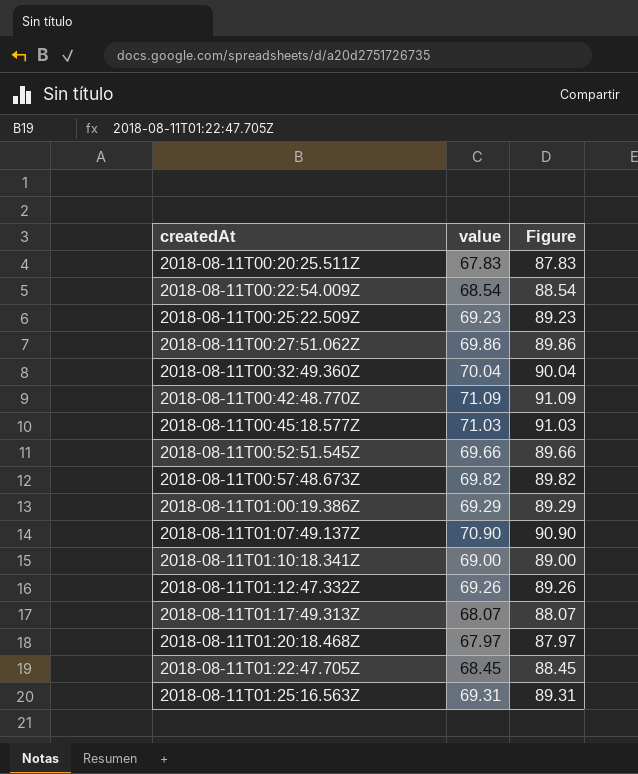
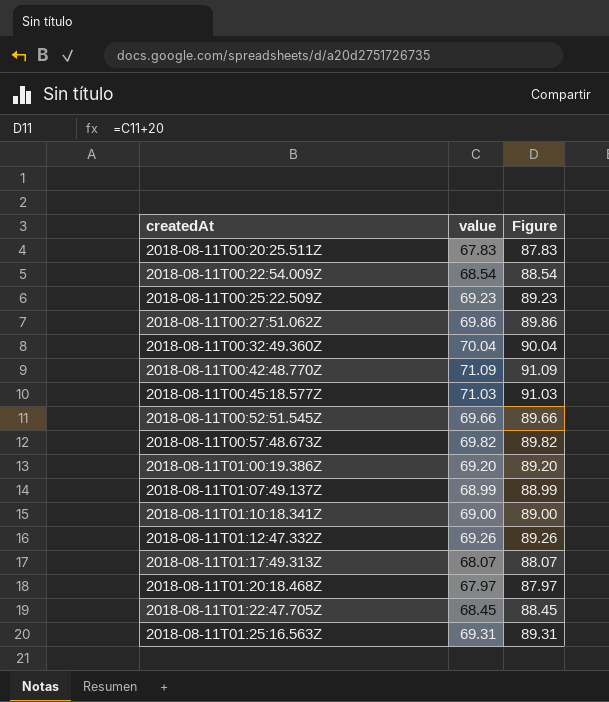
2018-08-11T01:00:19.386Z | value: 69.29 -> 69.20
2018-08-11T01:00:19.386Z | Figure: 89.29 -> 89.20
2018-08-11T01:07:49.137Z | value: 70.90 -> 68.99
2018-08-11T01:07:49.137Z | Figure: 90.90 -> 88.99

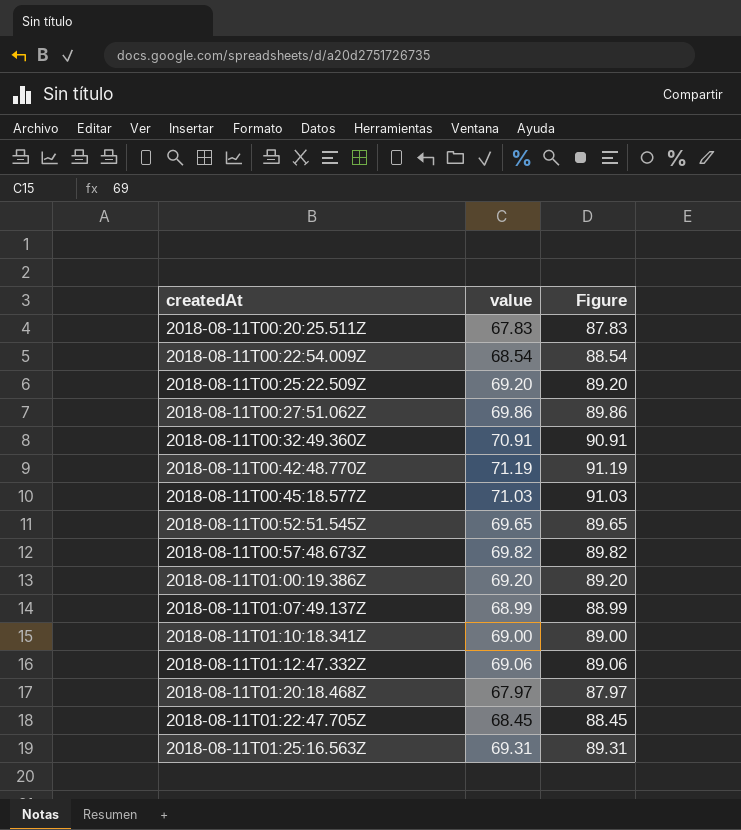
row 2018-08-11T01:17:49.313Z: 68.07 | 88.07 -> none
2018-08-11T00:25:22.509Z | value: 69.23 -> 69.20
2018-08-11T00:25:22.509Z | Figure: 89.23 -> 89.20
2018-08-11T00:32:49.360Z | value: 70.04 -> 70.91
2018-08-11T00:32:49.360Z | Figure: 90.04 -> 90.91
2018-08-11T00:42:48.770Z | value: 71.09 -> 71.19
2018-08-11T00:42:48.770Z | Figure: 91.09 -> 91.19
2018-08-11T00:52:51.545Z | value: 69.66 -> 69.65
2018-08-11T00:52:51.545Z | Figure: 89.66 -> 89.65
2018-08-11T01:12:47.332Z | value: 69.26 -> 69.06
2018-08-11T01:12:47.332Z | Figure: 89.26 -> 89.06

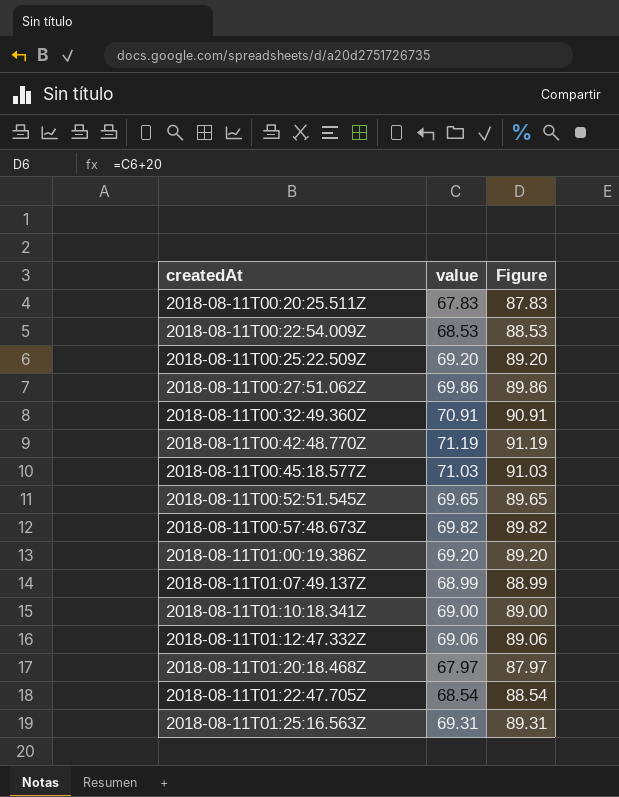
2018-08-11T00:22:54.009Z | value: 68.54 -> 68.53
2018-08-11T00:22:54.009Z | Figure: 88.54 -> 88.53
2018-08-11T01:22:47.705Z | value: 68.45 -> 68.54
2018-08-11T01:22:47.705Z | Figure: 88.45 -> 88.54

